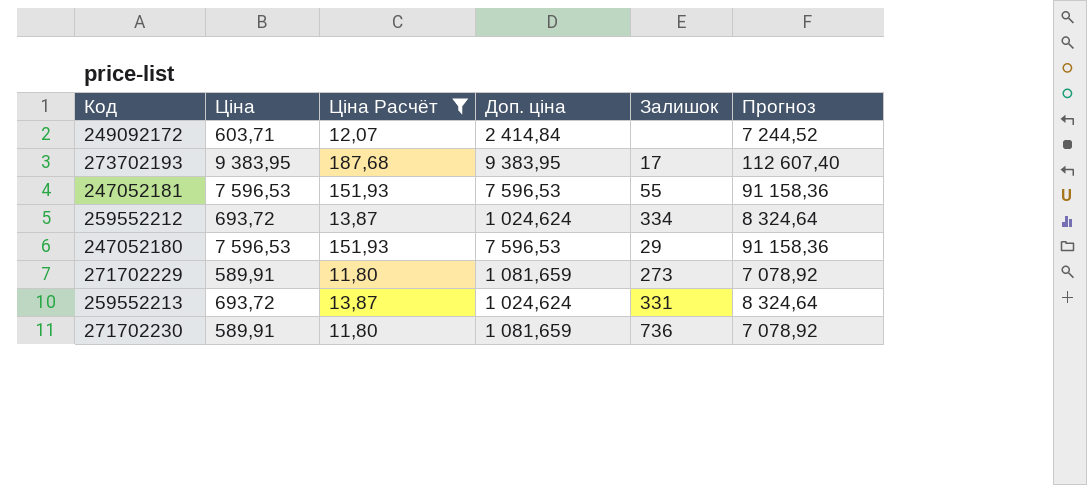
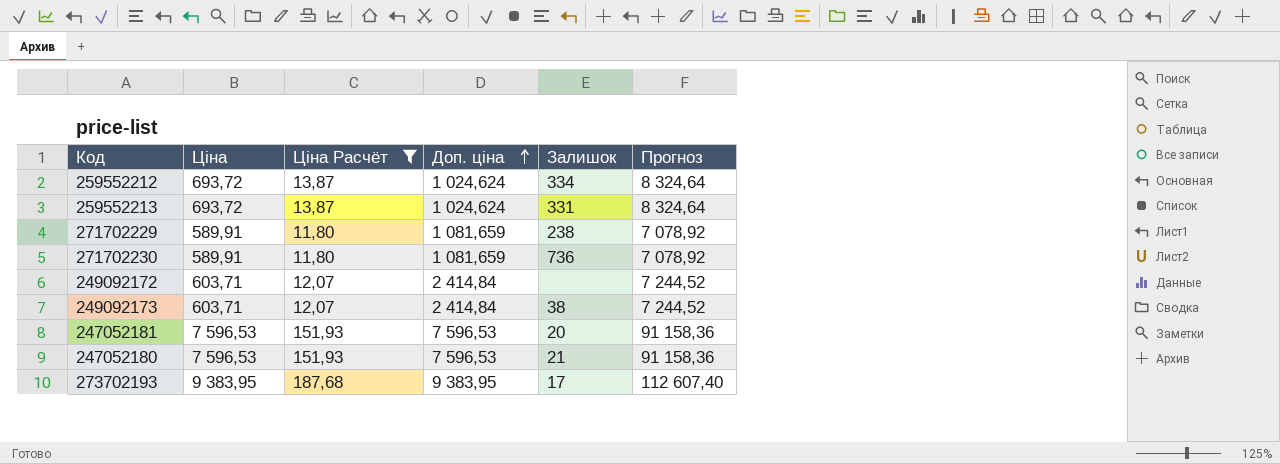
row order: none -> Доп. ціна ascending
271702229 | Залишок: 273 -> 238
row 249092173: none -> 603,71 | 12,07 | 2 414,84 | 38 | 7 244,52
247052181 | Залишок: 55 -> 20
247052180 | Залишок: 29 -> 21

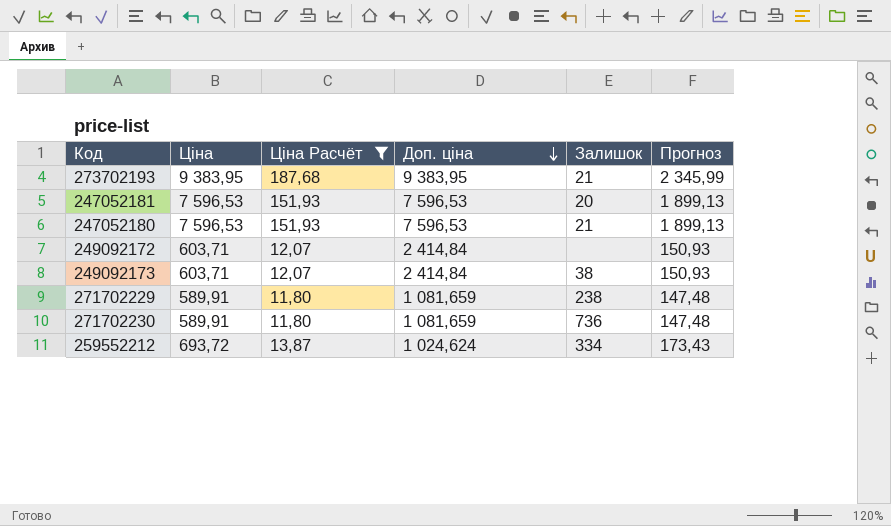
row order: Доп. ціна ascending -> Доп. ціна descending
column Прогноз | formula: [Ціна] * 12 -> [Ціна] * 0,25
row 259552213: 693,72 | 13,87 | 1 024,624 | 331 | 8 324,64 -> none
273702193 | Залишок: 17 -> 21

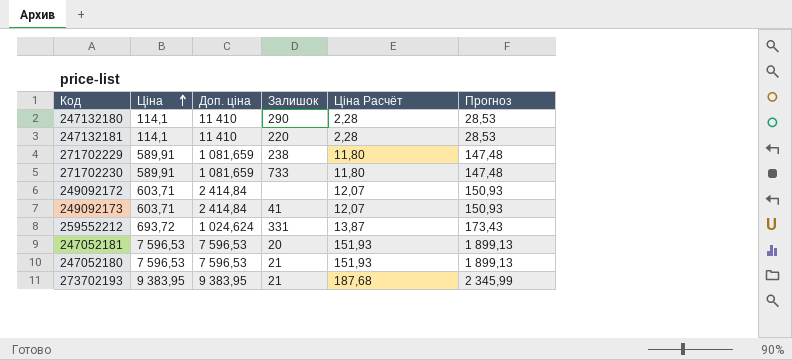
filter: Ціна Расчёт != 2,28 -> none
row order: Доп. ціна descending -> Ціна ascending
column Ціна Расчёт | position: 3 -> 5
271702230 | Залишок: 736 -> 733
249092173 | Залишок: 38 -> 41
259552212 | Залишок: 334 -> 331

